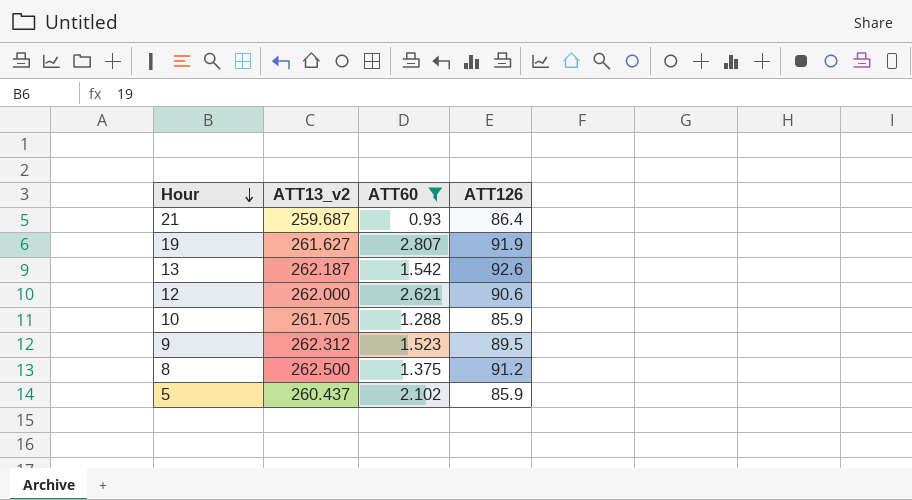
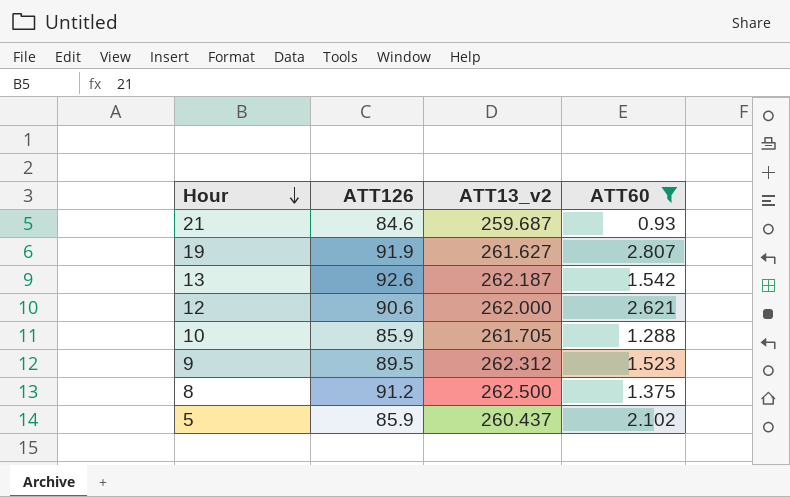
column ATT126 | position: 4 -> 2
21 | ATT126: 86.4 -> 84.6

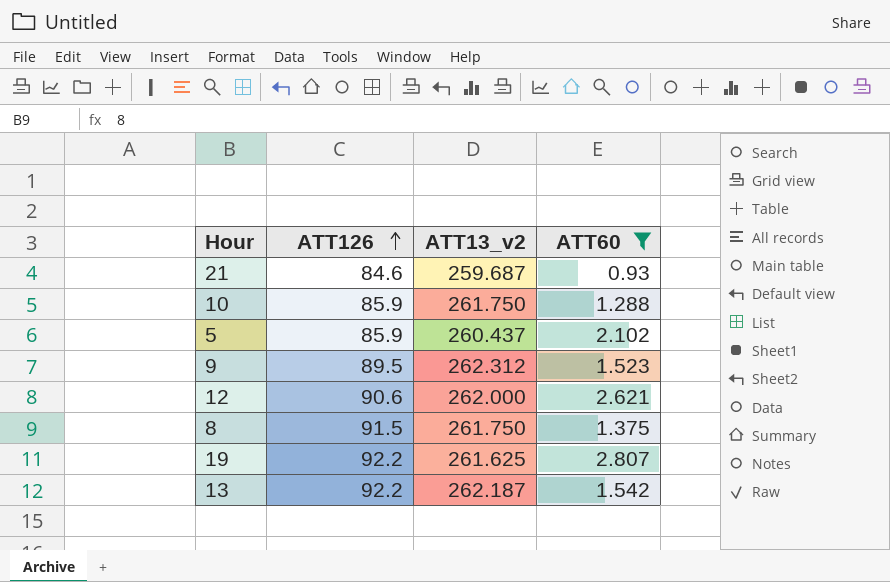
row order: Hour descending -> ATT126 ascending
10 | ATT13_v2: 261.705 -> 261.750
8 | ATT126: 91.2 -> 91.5
8 | ATT13_v2: 262.500 -> 261.750
19 | ATT126: 91.9 -> 92.2
19 | ATT13_v2: 261.627 -> 261.625
13 | ATT126: 92.6 -> 92.2

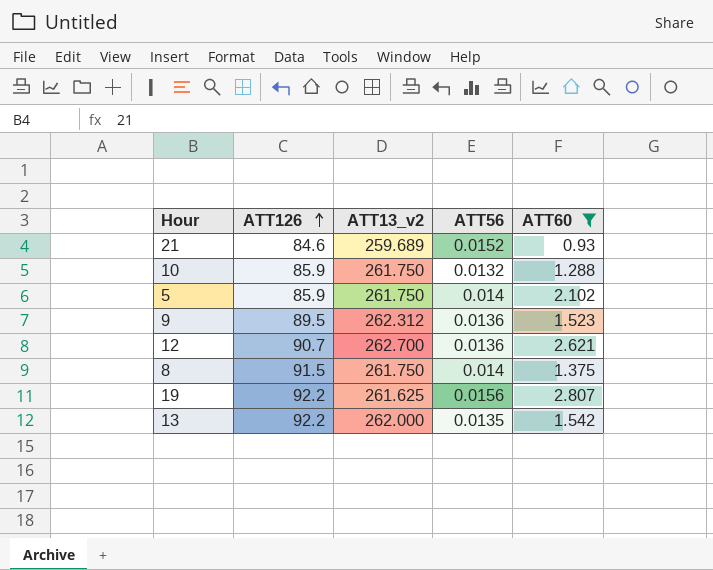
column ATT56 | position: none -> 4
21 | ATT13_v2: 259.687 -> 259.689
5 | ATT13_v2: 260.437 -> 261.750
12 | ATT126: 90.6 -> 90.7
12 | ATT13_v2: 262.000 -> 262.700
13 | ATT13_v2: 262.187 -> 262.000

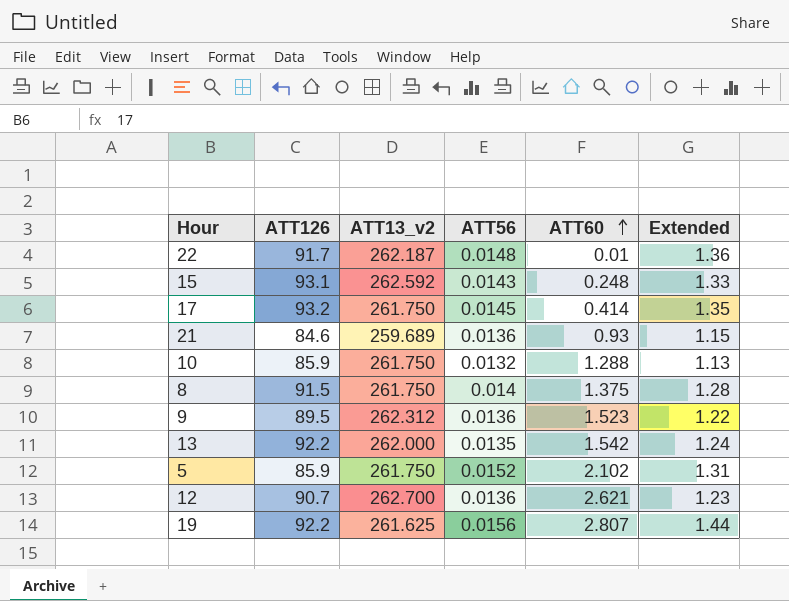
filter: ATT60 >= 0.93 -> none
row order: ATT126 ascending -> ATT60 ascending
column Extended | formula: none -> [ATT126] * [ATT56]
21 | ATT56: 0.0152 -> 0.0136
5 | ATT56: 0.014 -> 0.0152

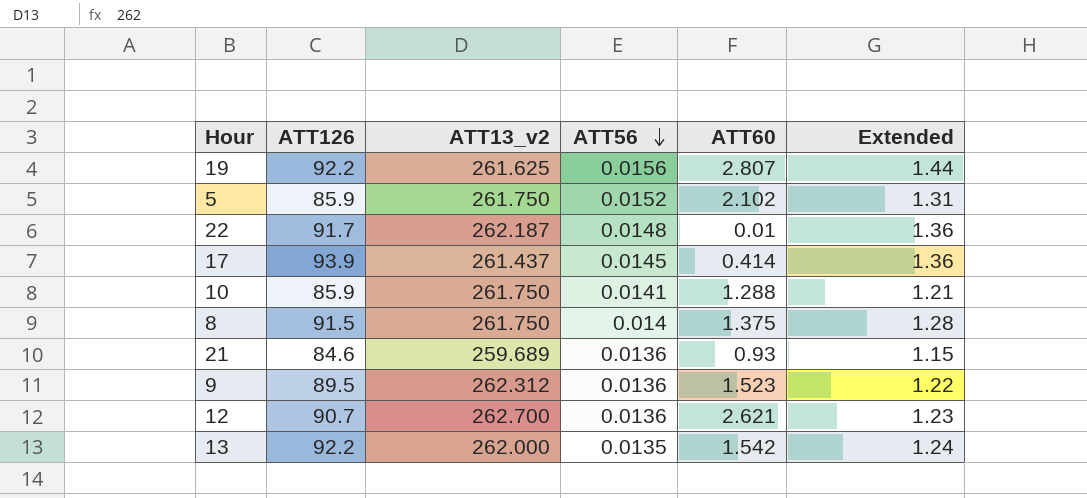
row order: ATT60 ascending -> ATT56 descending
row 15: 93.1 | 262.592 | 0.0143 | 0.248 | 1.33 -> none
17 | ATT126: 93.2 -> 93.9
17 | ATT13_v2: 261.750 -> 261.437
17 | Extended: 1.35 -> 1.36
10 | ATT56: 0.0132 -> 0.0141
10 | Extended: 1.13 -> 1.21

